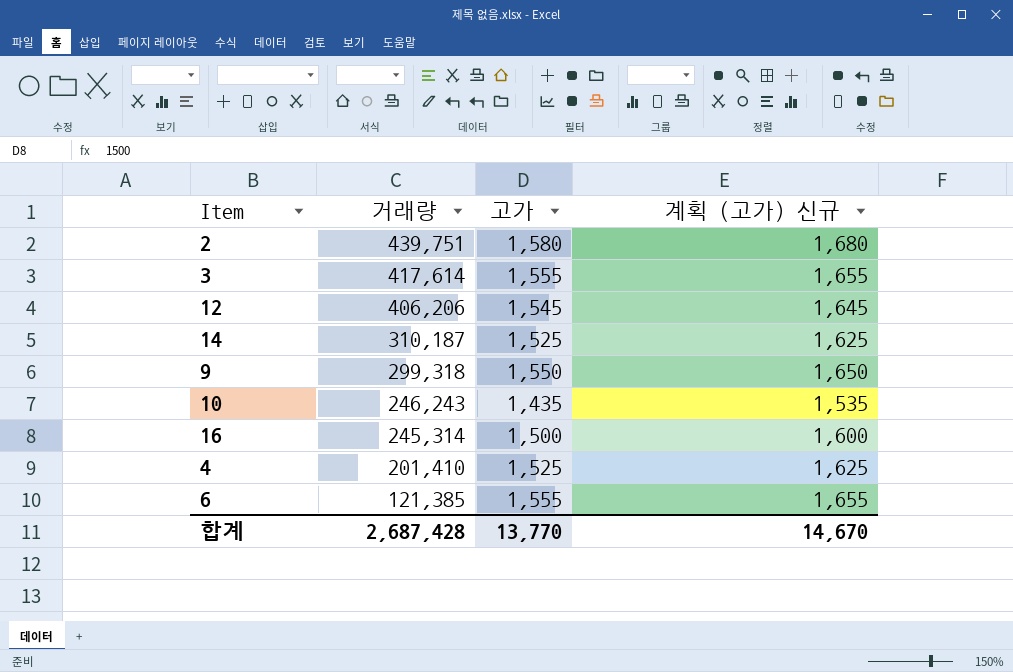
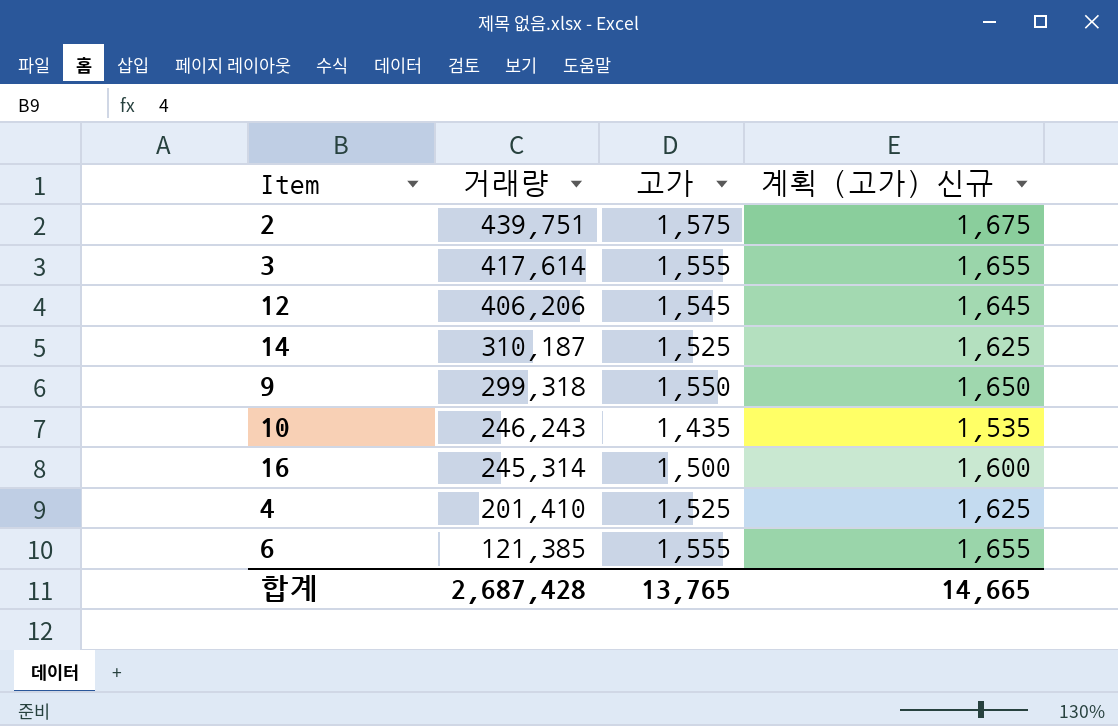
2 | 고가: 1,580 -> 1,575
2 | 계획 (고가) 신규: 1,680 -> 1,675
합계 | 고가: 13,770 -> 13,765
합계 | 계획 (고가) 신규: 14,670 -> 14,665

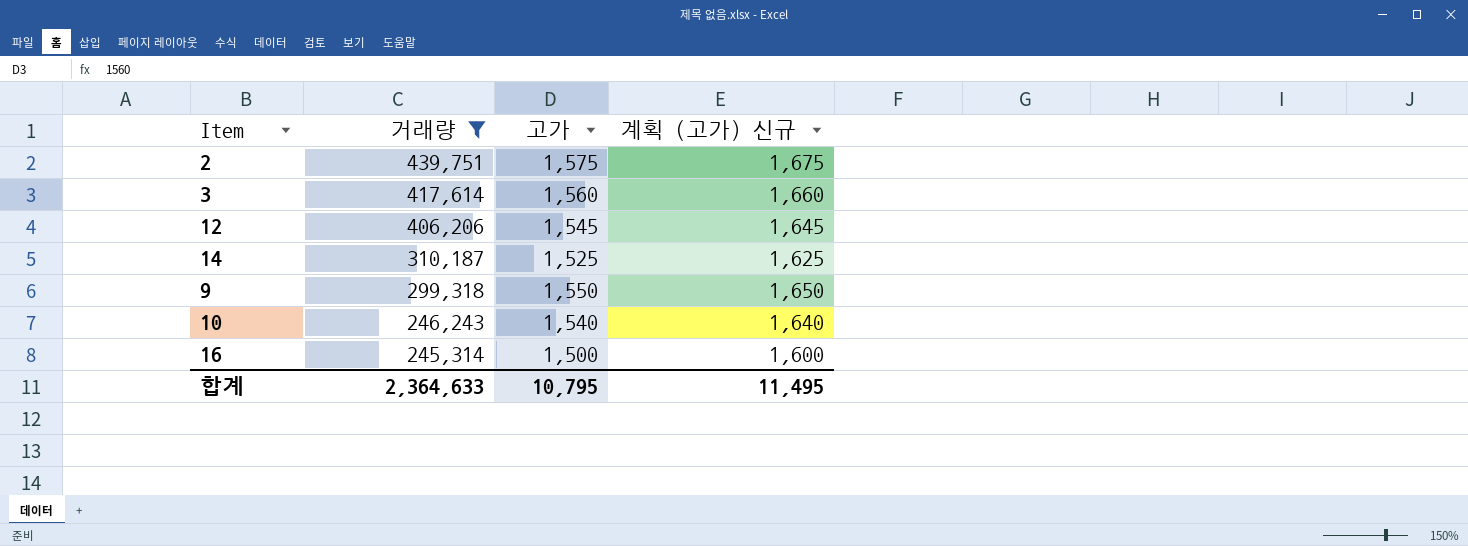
filter: none -> 거래량 >= 245,314
3 | 고가: 1,555 -> 1,560
3 | 계획 (고가) 신규: 1,655 -> 1,660
10 | 고가: 1,435 -> 1,540
10 | 계획 (고가) 신규: 1,535 -> 1,640
합계 | 거래량: 2,687,428 -> 2,364,633
합계 | 고가: 13,765 -> 10,795
합계 | 계획 (고가) 신규: 14,665 -> 11,495

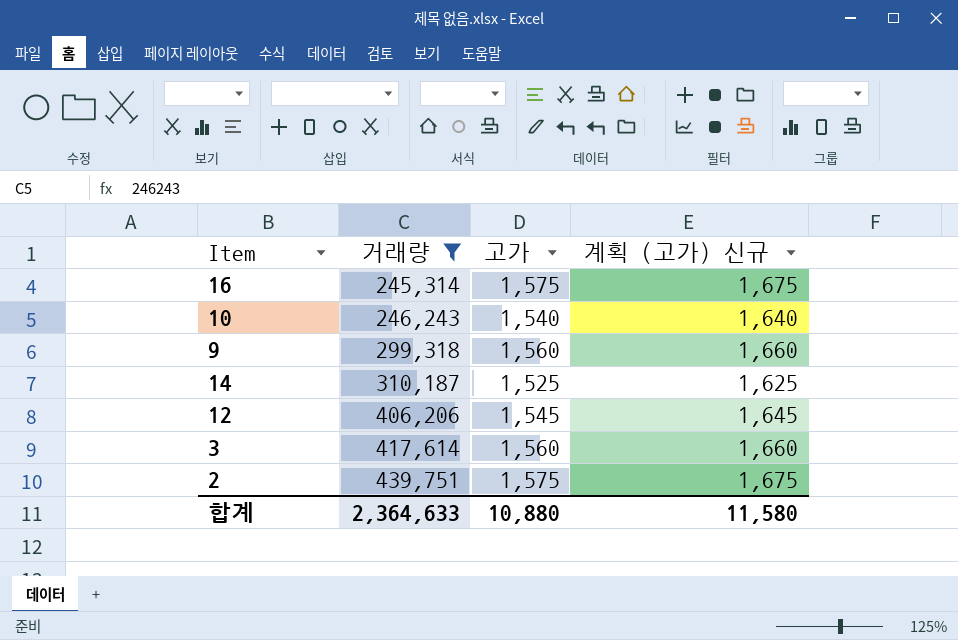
row order: 거래량 descending -> 거래량 ascending
16 | 고가: 1,500 -> 1,575
16 | 계획 (고가) 신규: 1,600 -> 1,675
9 | 고가: 1,550 -> 1,560
9 | 계획 (고가) 신규: 1,650 -> 1,660
합계 | 고가: 10,795 -> 10,880
합계 | 계획 (고가) 신규: 11,495 -> 11,580

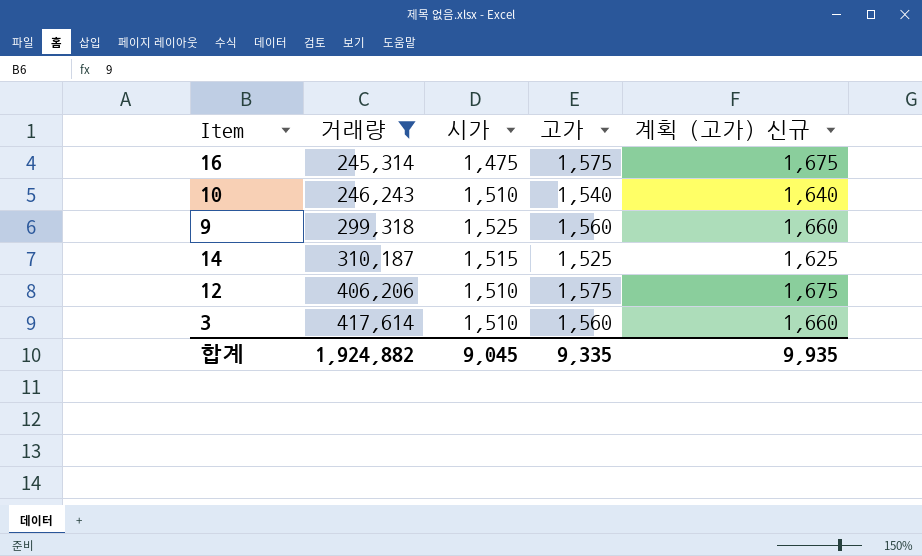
column 시가 | position: none -> 3
row 2: 439,751 | 1,575 | 1,675 -> none
12 | 고가: 1,545 -> 1,575
12 | 계획 (고가) 신규: 1,645 -> 1,675
합계 | 거래량: 2,364,633 -> 1,924,882
합계 | 고가: 10,880 -> 9,335
합계 | 계획 (고가) 신규: 11,580 -> 9,935

